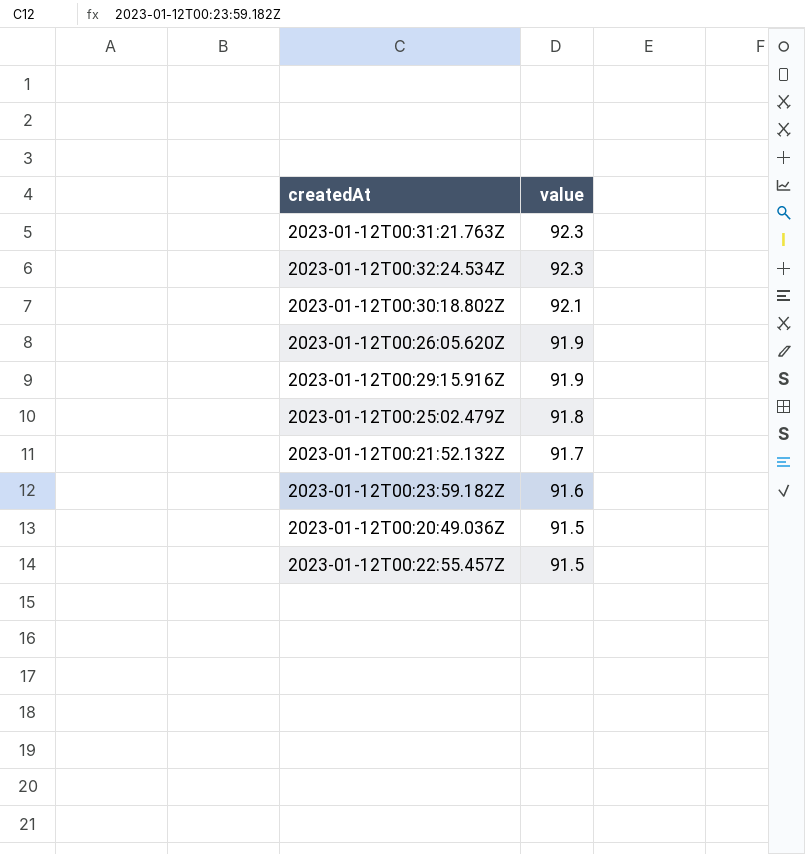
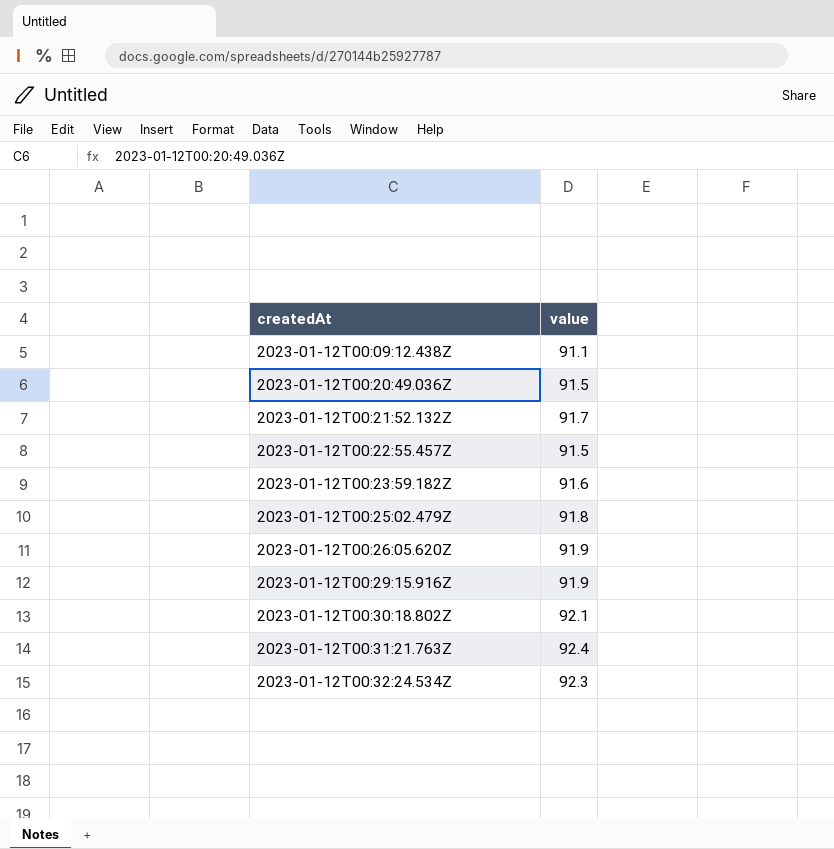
row order: value descending -> createdAt ascending
row 2023-01-12T00:09:12.438Z: none -> 91.1
2023-01-12T00:31:21.763Z | value: 92.3 -> 92.4

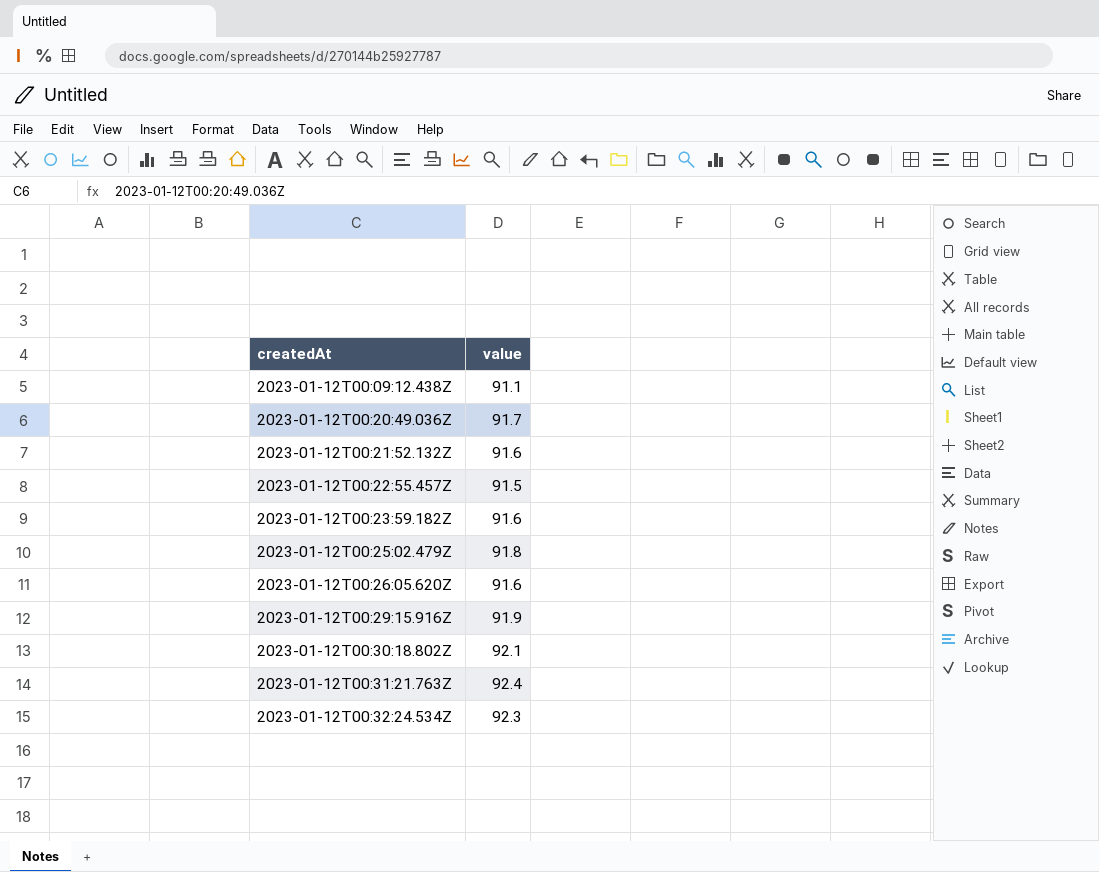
2023-01-12T00:20:49.036Z | value: 91.5 -> 91.7
2023-01-12T00:21:52.132Z | value: 91.7 -> 91.6
2023-01-12T00:26:05.620Z | value: 91.9 -> 91.6

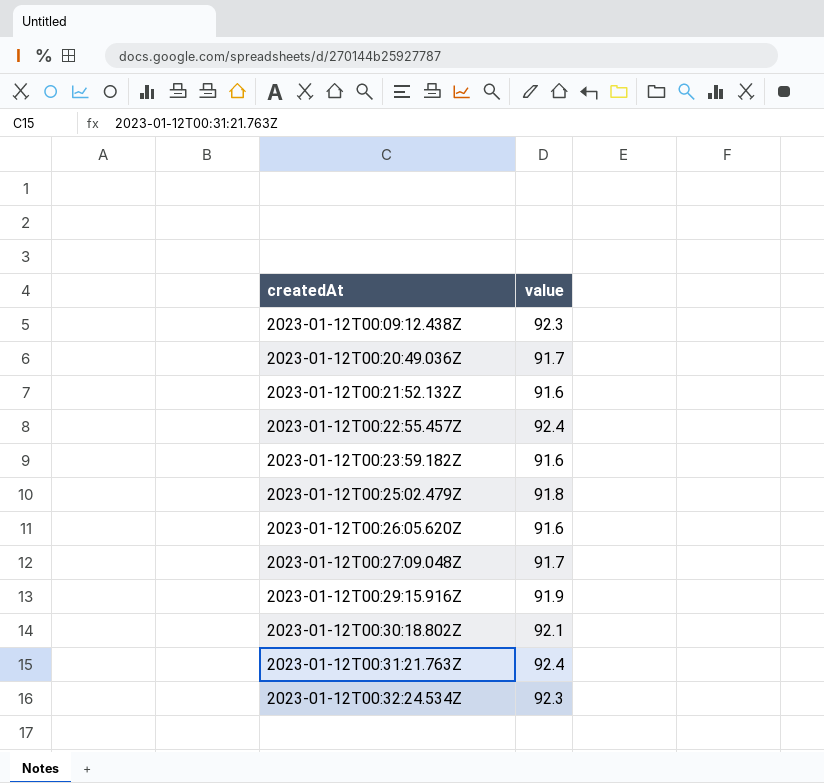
2023-01-12T00:09:12.438Z | value: 91.1 -> 92.3
2023-01-12T00:22:55.457Z | value: 91.5 -> 92.4
row 2023-01-12T00:27:09.048Z: none -> 91.7

